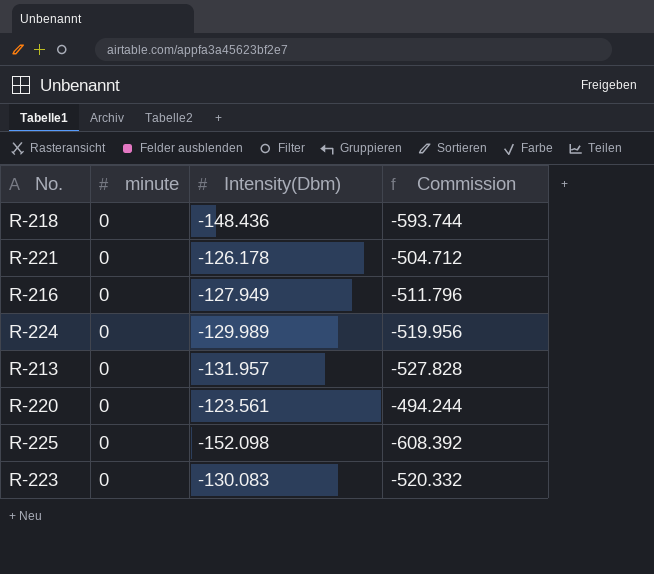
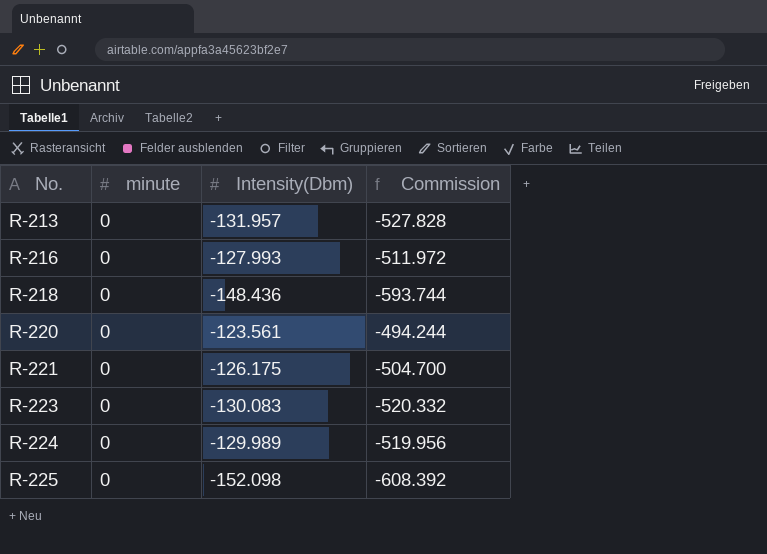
row order: none -> No. ascending
R-216 | Intensity(Dbm): -127.949 -> -127.993
R-216 | Commission: -511.796 -> -511.972
R-221 | Intensity(Dbm): -126.178 -> -126.175
R-221 | Commission: -504.712 -> -504.700

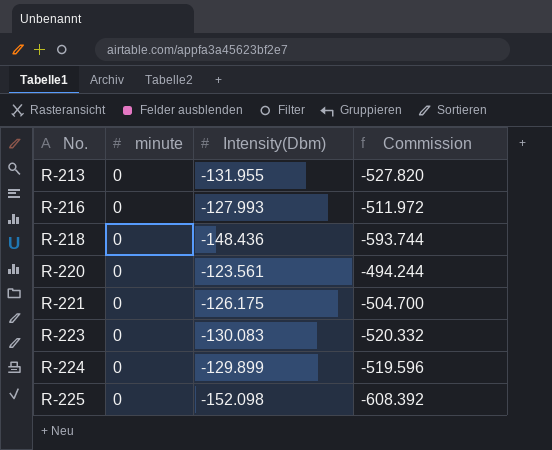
R-213 | Intensity(Dbm): -131.957 -> -131.955
R-213 | Commission: -527.828 -> -527.820
R-224 | Intensity(Dbm): -129.989 -> -129.899
R-224 | Commission: -519.956 -> -519.596

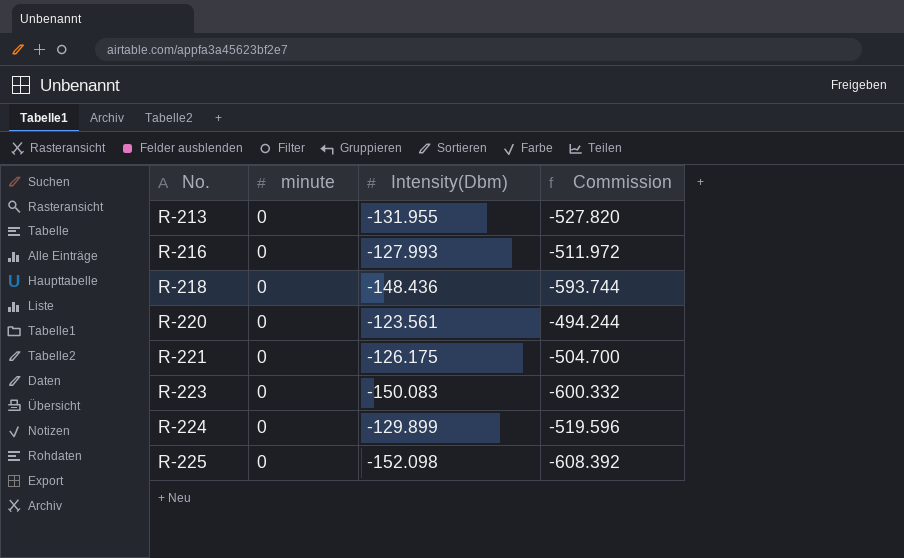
R-223 | Intensity(Dbm): -130.083 -> -150.083
R-223 | Commission: -520.332 -> -600.332

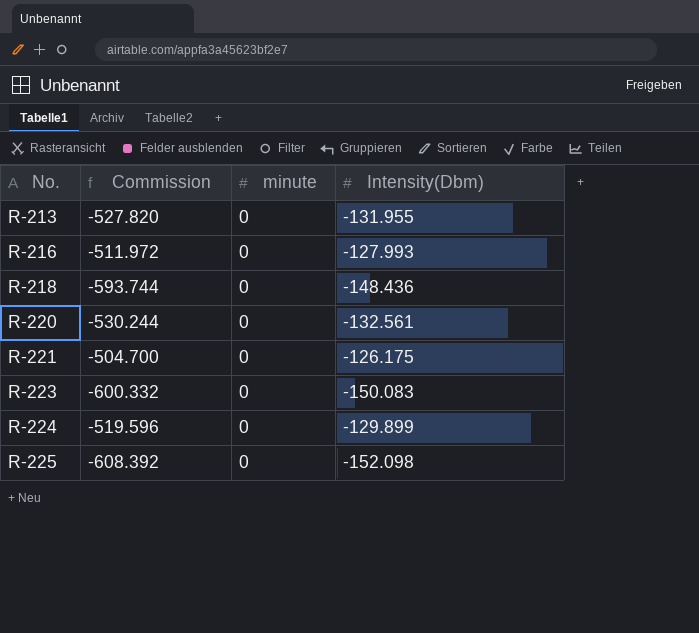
column Commission | position: 4 -> 2
R-220 | Commission: -494.244 -> -530.244
R-220 | Intensity(Dbm): -123.561 -> -132.561

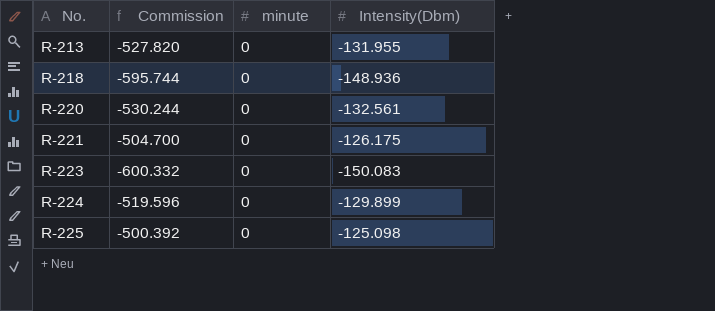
row R-216: -511.972 | 0 | -127.993 -> none
R-218 | Commission: -593.744 -> -595.744
R-218 | Intensity(Dbm): -148.436 -> -148.936
R-225 | Commission: -608.392 -> -500.392
R-225 | Intensity(Dbm): -152.098 -> -125.098

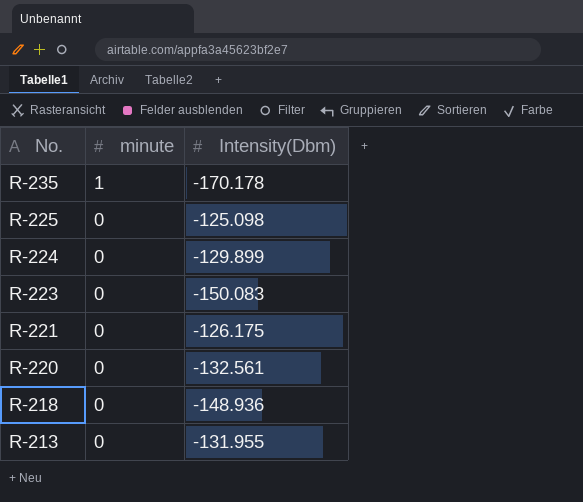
row order: No. ascending -> No. descending
column Commission | formula: [Intensity(Dbm)] * 4 -> none
row R-235: none -> 1 | -170.178

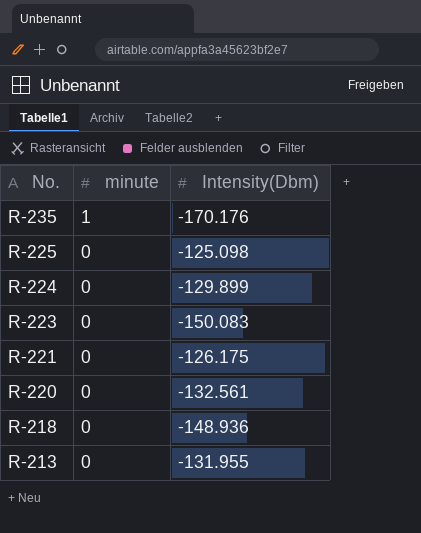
R-235 | Intensity(Dbm): -170.178 -> -170.176

